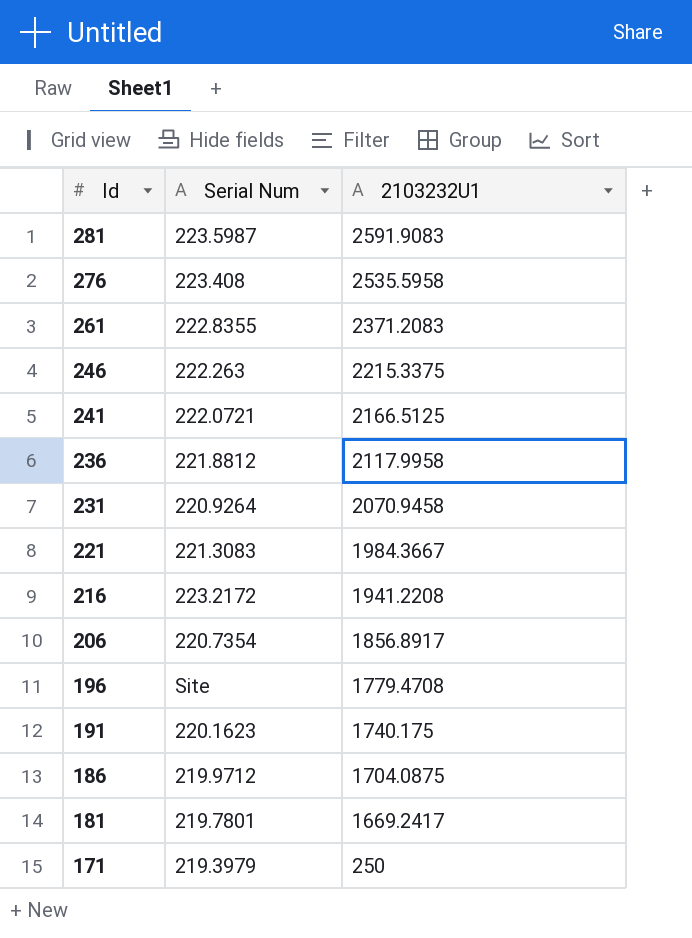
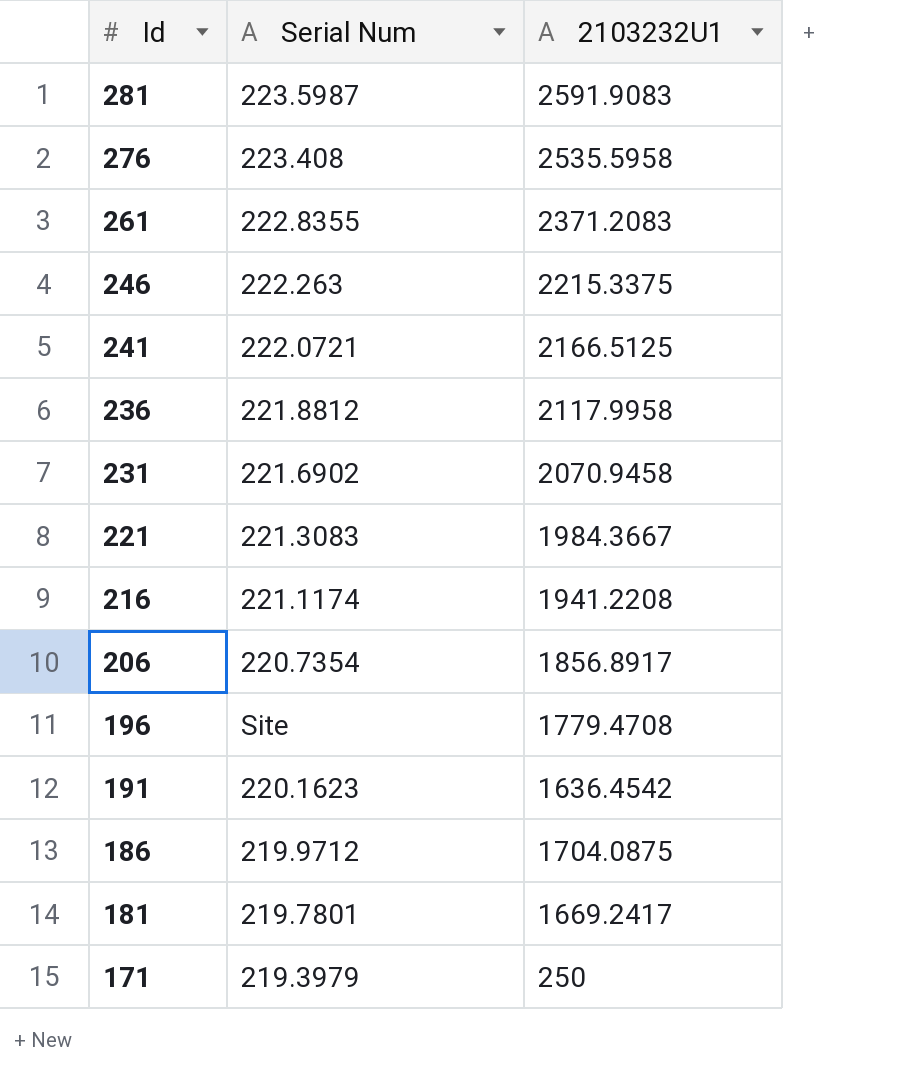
231 | Serial Num: 220.9264 -> 221.6902
216 | Serial Num: 223.2172 -> 221.1174
191 | 2103232U1: 1740.175 -> 1636.4542

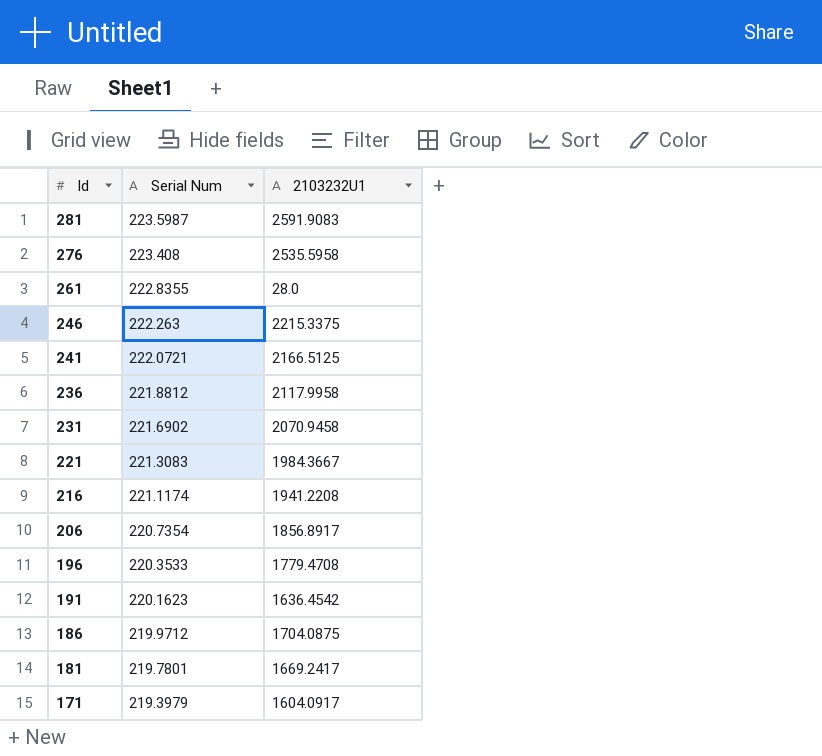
261 | 2103232U1: 2371.2083 -> 28.0
196 | Serial Num: Site -> 220.3533
171 | 2103232U1: 250 -> 1604.0917

